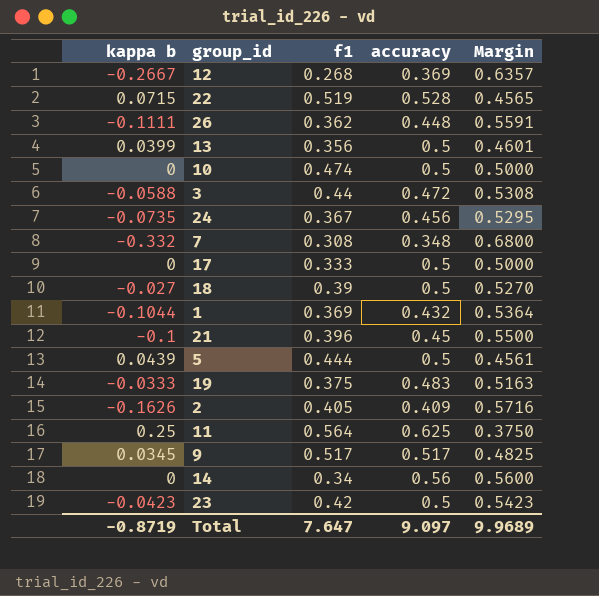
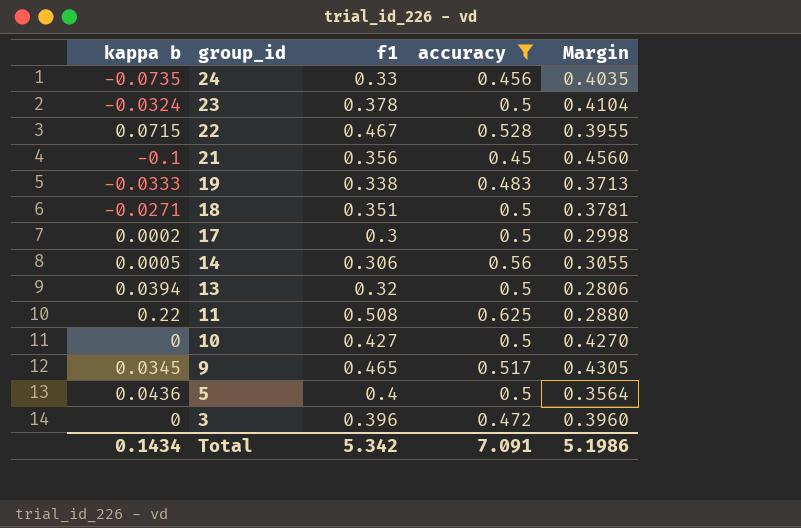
filter: none -> accuracy >= 0.45
row order: none -> group_id descending
column Margin | formula: [accuracy] - [kappa b] -> [f1] - [kappa b]
24 | f1: 0.367 -> 0.33
23 | kappa b: -0.0423 -> -0.0324
23 | f1: 0.42 -> 0.378
22 | f1: 0.519 -> 0.467
21 | f1: 0.396 -> 0.356
19 | f1: 0.375 -> 0.338
18 | kappa b: -0.027 -> -0.0271
18 | f1: 0.39 -> 0.351
17 | kappa b: 0 -> 0.0002
17 | f1: 0.333 -> 0.3
14 | kappa b: 0 -> 0.0005
14 | f1: 0.34 -> 0.306
13 | kappa b: 0.0399 -> 0.0394
13 | f1: 0.356 -> 0.32
11 | kappa b: 0.25 -> 0.22
11 | f1: 0.564 -> 0.508
10 | f1: 0.474 -> 0.427
9 | f1: 0.517 -> 0.465
5 | kappa b: 0.0439 -> 0.0436
5 | f1: 0.444 -> 0.4
3 | kappa b: -0.0588 -> 0
3 | f1: 0.44 -> 0.396
Total | kappa b: -0.8719 -> 0.1434
Total | f1: 7.647 -> 5.342
Total | accuracy: 9.097 -> 7.091
Total | Margin: 9.9689 -> 5.1986

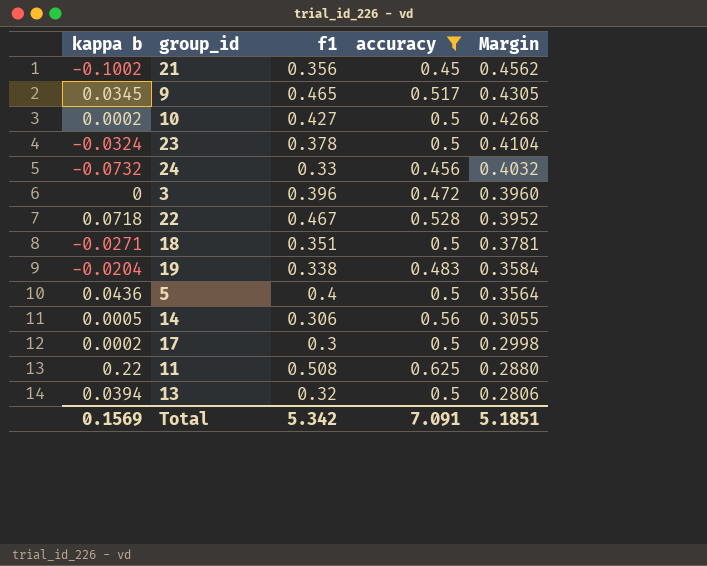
row order: group_id descending -> Margin descending
21 | kappa b: -0.1 -> -0.1002
21 | Margin: 0.4560 -> 0.4562
10 | kappa b: 0 -> 0.0002
10 | Margin: 0.4270 -> 0.4268
24 | kappa b: -0.0735 -> -0.0732
24 | Margin: 0.4035 -> 0.4032
22 | kappa b: 0.0715 -> 0.0718
22 | Margin: 0.3955 -> 0.3952
19 | kappa b: -0.0333 -> -0.0204
19 | Margin: 0.3713 -> 0.3584
Total | kappa b: 0.1434 -> 0.1569
Total | Margin: 5.1986 -> 5.1851

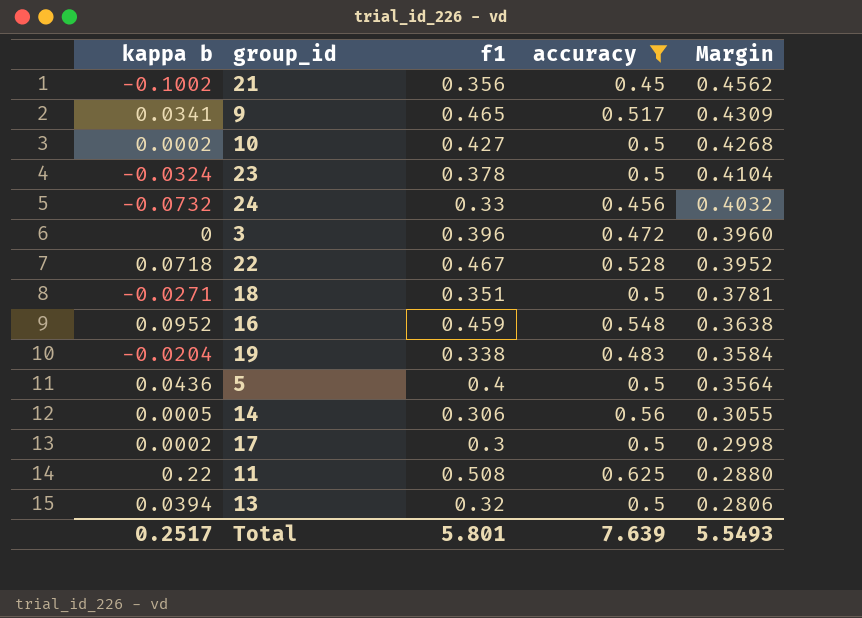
9 | kappa b: 0.0345 -> 0.0341
9 | Margin: 0.4305 -> 0.4309
row 16: none -> 0.0952 | 0.459 | 0.548 | 0.3638
Total | kappa b: 0.1569 -> 0.2517
Total | f1: 5.342 -> 5.801
Total | accuracy: 7.091 -> 7.639
Total | Margin: 5.1851 -> 5.5493

